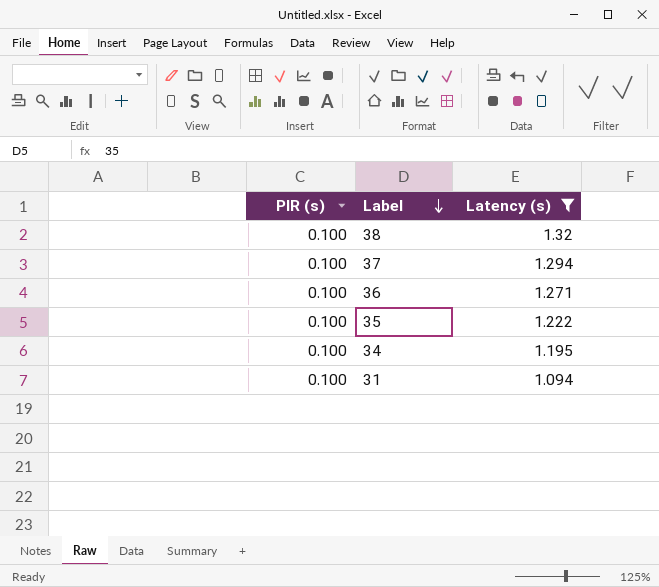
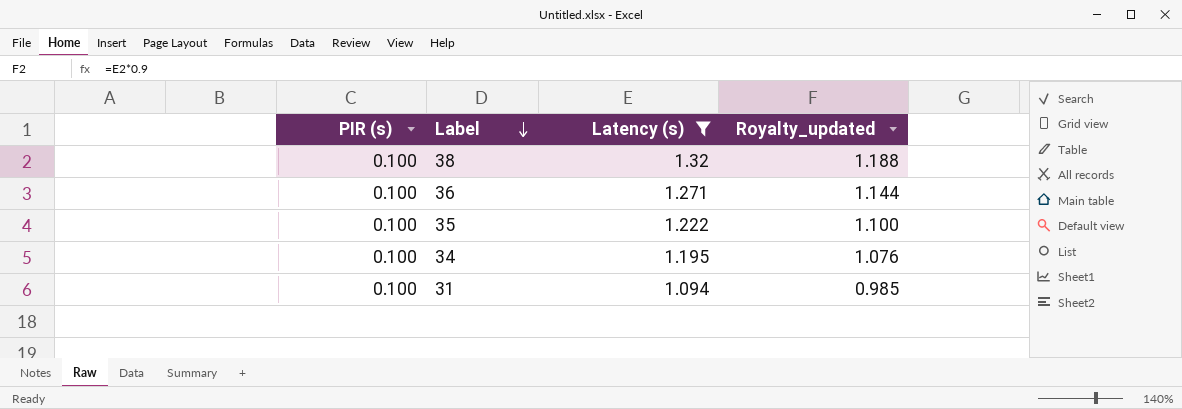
column Royalty_updated | formula: none -> [Latency (s)] * 0.9
row 37: 0.100 | 1.294 -> none

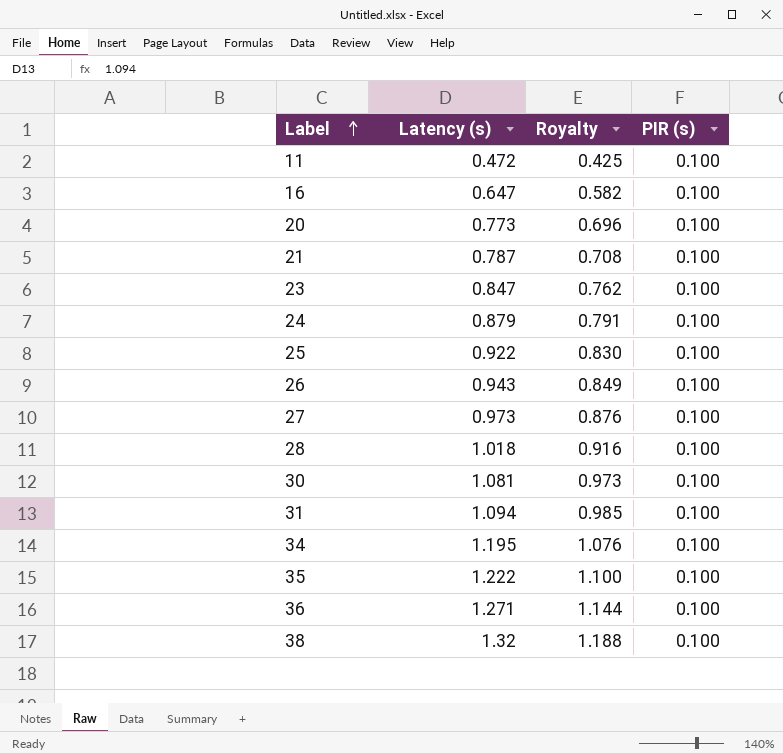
filter: Latency (s) >= 1.094 -> none
row order: Label descending -> Label ascending
column name: Royalty_updated -> Royalty
column PIR (s) | position: 1 -> 4

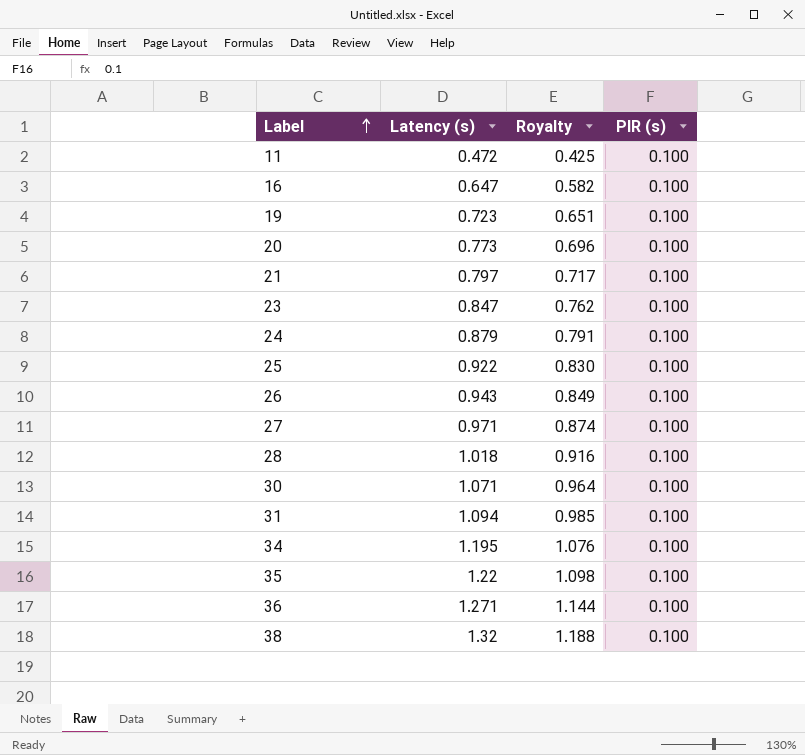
row 19: none -> 0.723 | 0.651 | 0.100
21 | Latency (s): 0.787 -> 0.797
21 | Royalty: 0.708 -> 0.717
27 | Latency (s): 0.973 -> 0.971
27 | Royalty: 0.876 -> 0.874
30 | Latency (s): 1.081 -> 1.071
30 | Royalty: 0.973 -> 0.964
35 | Latency (s): 1.222 -> 1.22
35 | Royalty: 1.100 -> 1.098

